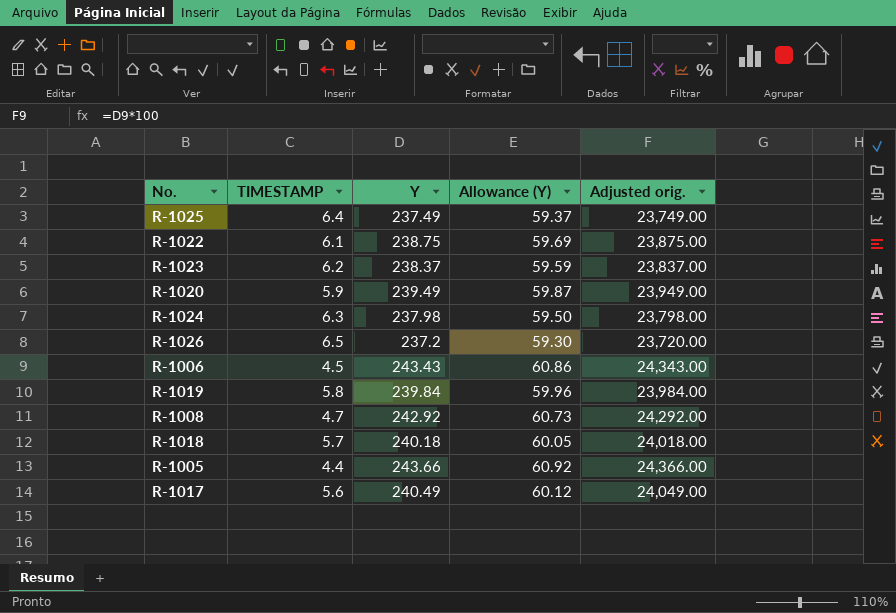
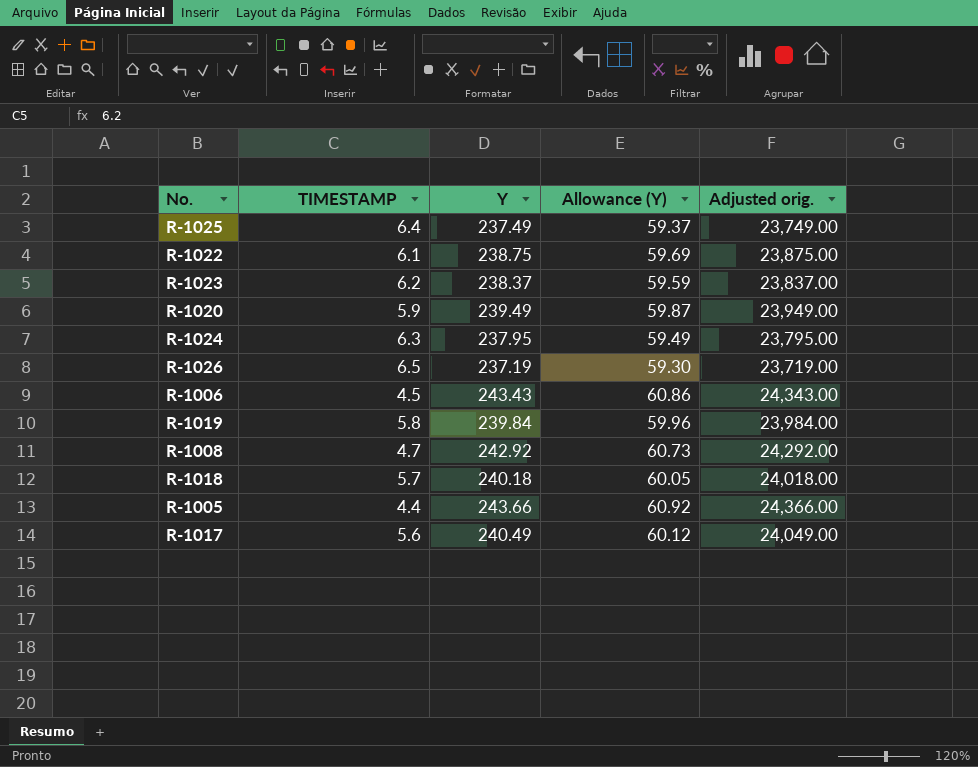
R-1024 | Y: 237.98 -> 237.95
R-1024 | Allowance (Y): 59.50 -> 59.49
R-1024 | Adjusted orig.: 23,798.00 -> 23,795.00
R-1026 | Y: 237.2 -> 237.19
R-1026 | Adjusted orig.: 23,720.00 -> 23,719.00

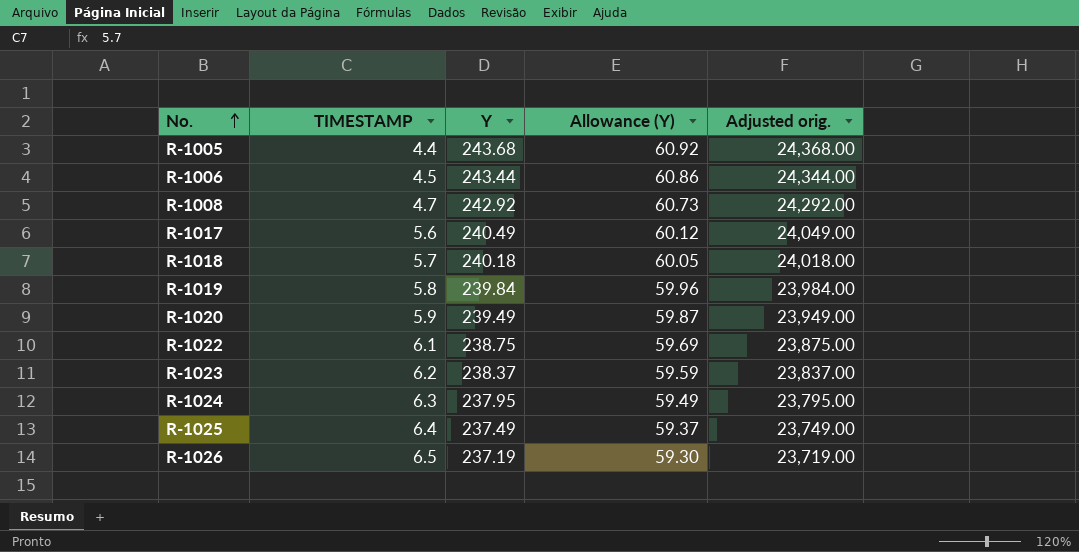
row order: none -> No. ascending
R-1005 | Y: 243.66 -> 243.68
R-1005 | Adjusted orig.: 24,366.00 -> 24,368.00
R-1006 | Y: 243.43 -> 243.44
R-1006 | Adjusted orig.: 24,343.00 -> 24,344.00

